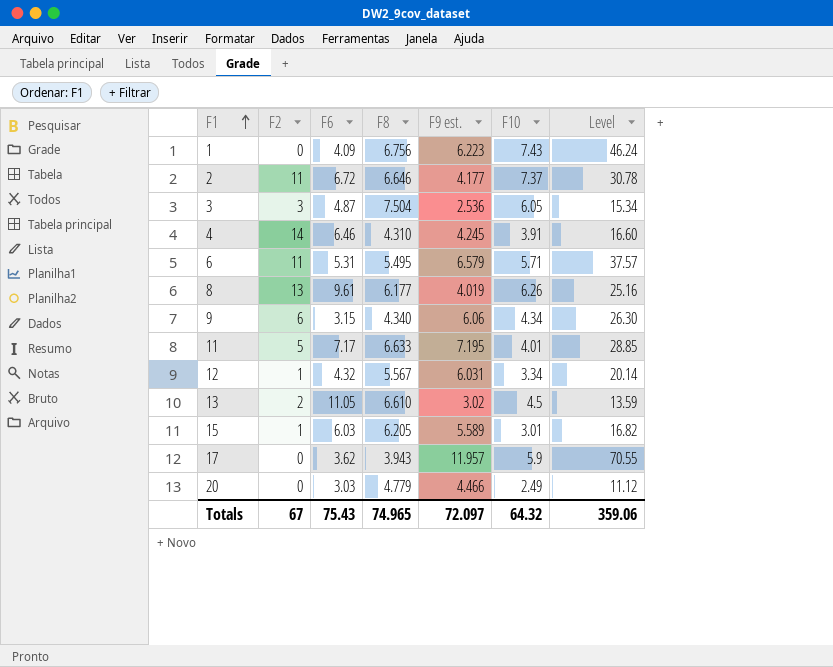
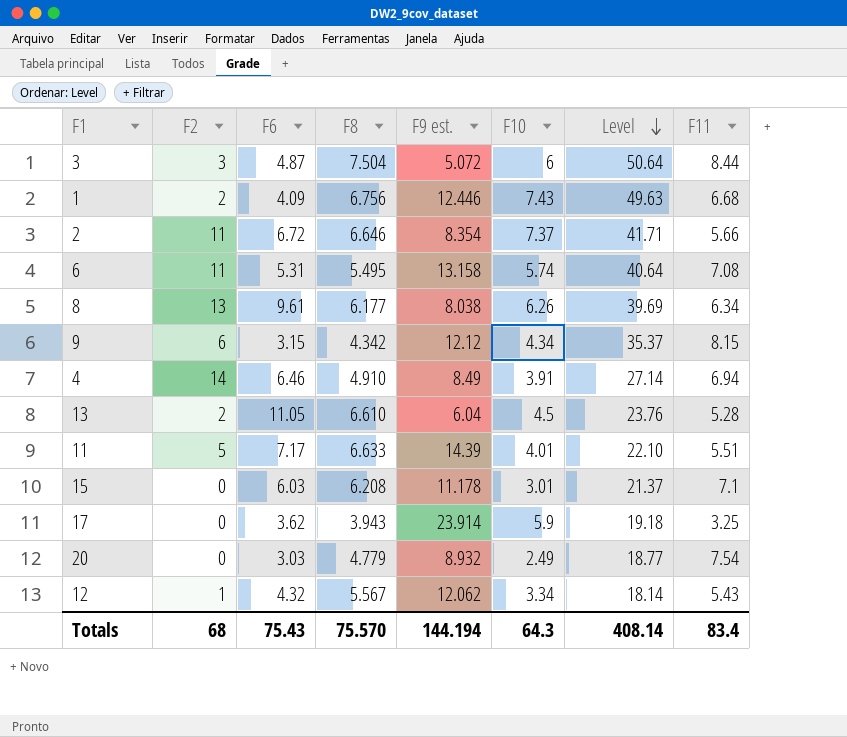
row order: F1 ascending -> Level descending
column Level | formula: [F9 est.] * [F10] -> [F10] * [F11]
column F11 | position: none -> 8
3 | F9 est.: 2.536 -> 5.072
3 | F10: 6.05 -> 6
1 | F2: 0 -> 2
1 | F9 est.: 6.223 -> 12.446
2 | F9 est.: 4.177 -> 8.354
6 | F9 est.: 6.579 -> 13.158
6 | F10: 5.71 -> 5.74
8 | F9 est.: 4.019 -> 8.038
9 | F8: 4.340 -> 4.342
9 | F9 est.: 6.06 -> 12.12
4 | F8: 4.310 -> 4.910
4 | F9 est.: 4.245 -> 8.49
13 | F9 est.: 3.02 -> 6.04
11 | F9 est.: 7.195 -> 14.39
15 | F2: 1 -> 0
15 | F8: 6.205 -> 6.208
15 | F9 est.: 5.589 -> 11.178
17 | F9 est.: 11.957 -> 23.914
20 | F9 est.: 4.466 -> 8.932
12 | F9 est.: 6.031 -> 12.062
Totals | F2: 67 -> 68
Totals | F8: 74.965 -> 75.570
Totals | F9 est.: 72.097 -> 144.194
Totals | F10: 64.32 -> 64.3
Totals | Level: 359.06 -> 408.14

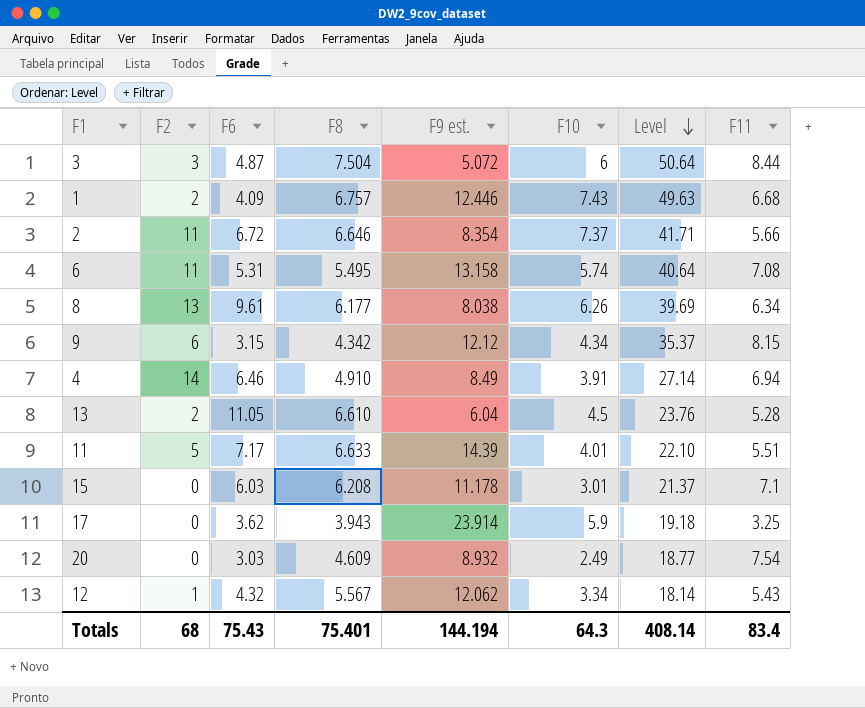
1 | F8: 6.756 -> 6.757
20 | F8: 4.779 -> 4.609
Totals | F8: 75.570 -> 75.401

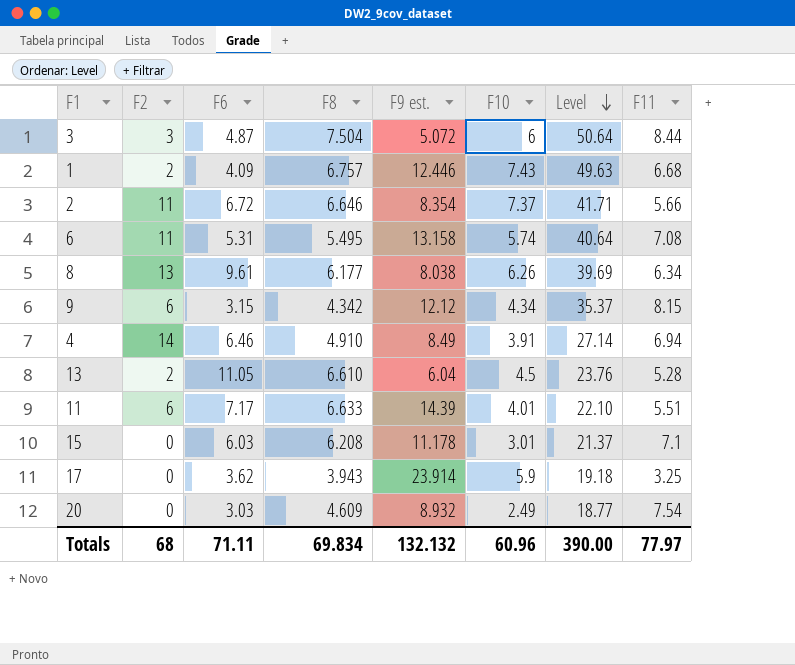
row 12: 1 | 4.32 | 5.567 | 12.062 | 3.34 | 18.14 | 5.43 -> none
11 | F2: 5 -> 6
Totals | F6: 75.43 -> 71.11
Totals | F8: 75.401 -> 69.834
Totals | F9 est.: 144.194 -> 132.132
Totals | F10: 64.3 -> 60.96
Totals | Level: 408.14 -> 390.00
Totals | F11: 83.4 -> 77.97

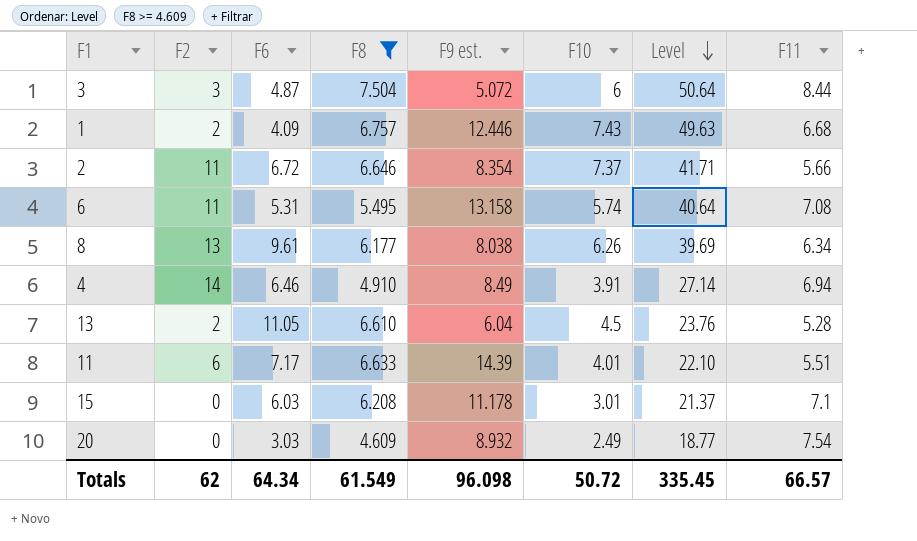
filter: none -> F8 >= 4.609
Totals | F2: 68 -> 62
Totals | F6: 71.11 -> 64.34
Totals | F8: 69.834 -> 61.549
Totals | F9 est.: 132.132 -> 96.098
Totals | F10: 60.96 -> 50.72
Totals | Level: 390.00 -> 335.45
Totals | F11: 77.97 -> 66.57

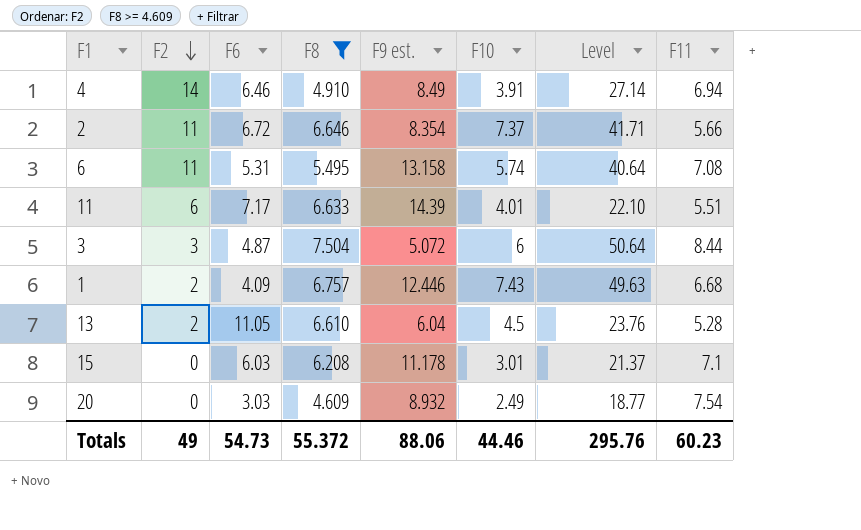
row order: Level descending -> F2 descending
row 8: 13 | 9.61 | 6.177 | 8.038 | 6.26 | 39.69 | 6.34 -> none
Totals | F2: 62 -> 49
Totals | F6: 64.34 -> 54.73
Totals | F8: 61.549 -> 55.372
Totals | F9 est.: 96.098 -> 88.06
Totals | F10: 50.72 -> 44.46
Totals | Level: 335.45 -> 295.76
Totals | F11: 66.57 -> 60.23

